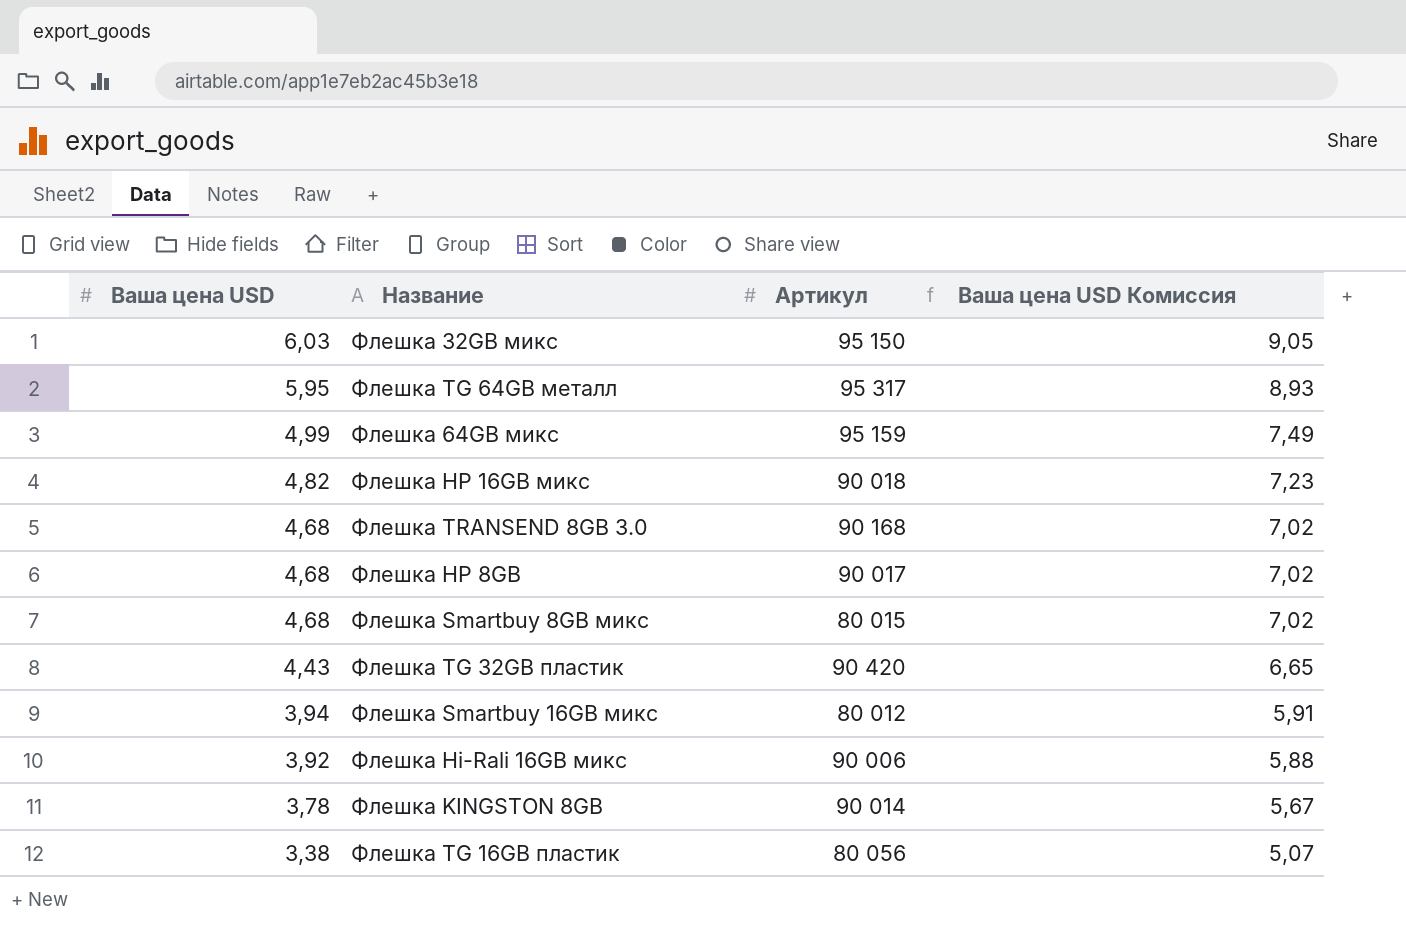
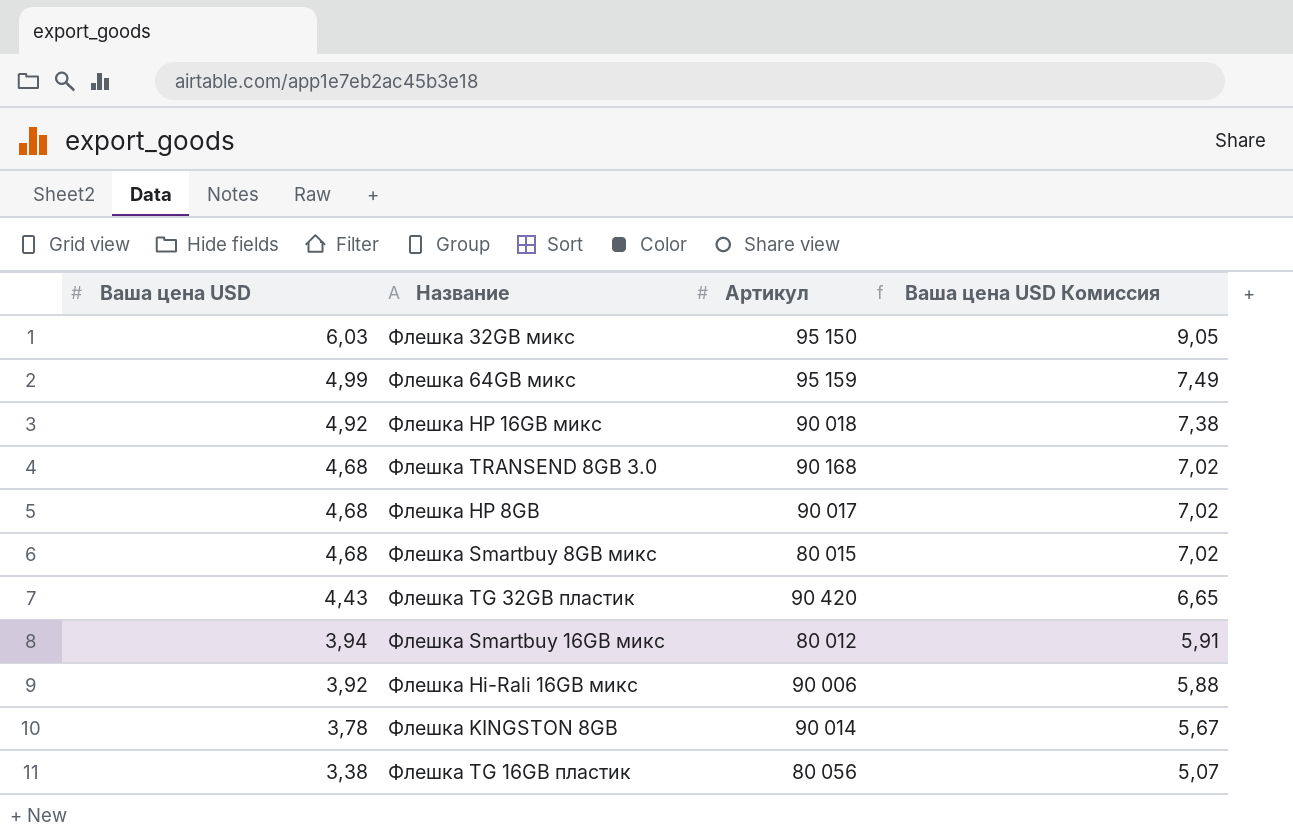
row Флешка TG 64GB металл: 5,95 | 95 317 | 8,93 -> none
Флешка HP 16GB микс | Ваша цена USD: 4,82 -> 4,92
Флешка HP 16GB микс | Ваша цена USD Комиссия: 7,23 -> 7,38

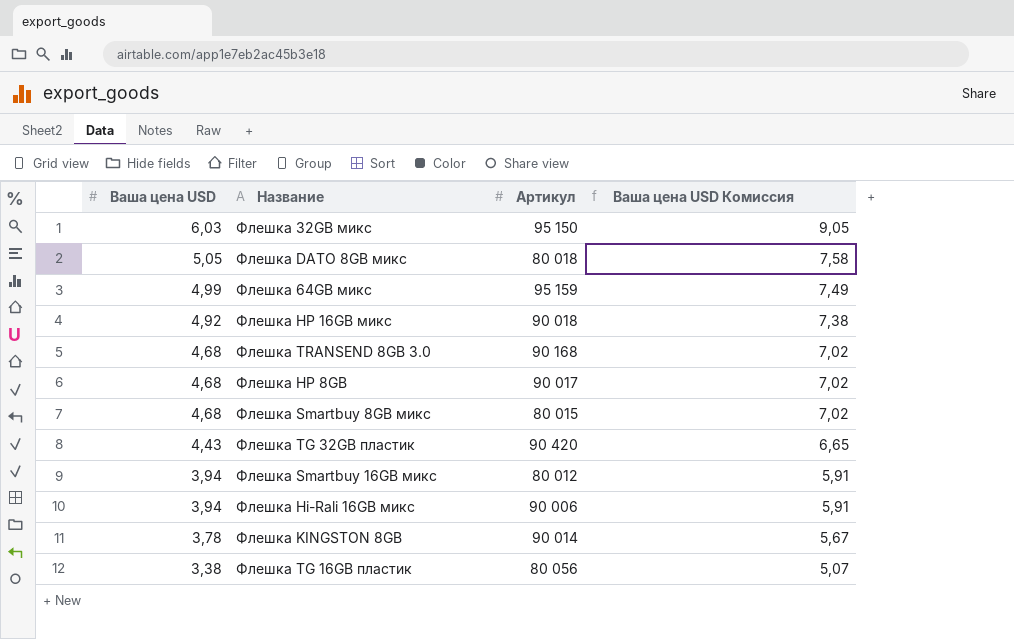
row Флешка DATO 8GB микс: none -> 5,05 | 80 018 | 7,58
Флешка Hi-Rali 16GB микс | Ваша цена USD: 3,92 -> 3,94
Флешка Hi-Rali 16GB микс | Ваша цена USD Комиссия: 5,88 -> 5,91

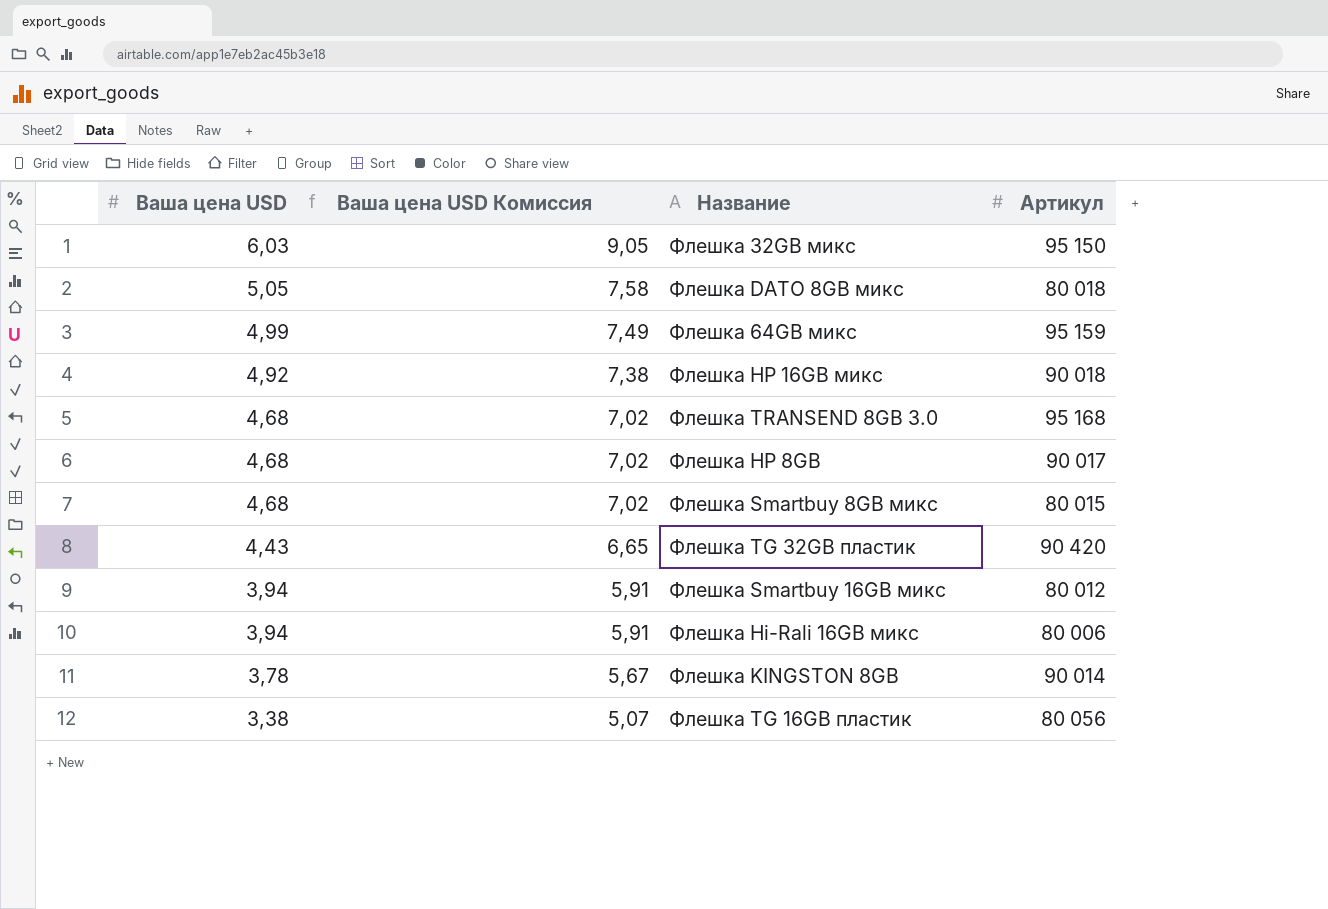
column Ваша цена USD Комиссия | position: 4 -> 2
Флешка TRANSEND 8GB 3.0 | Артикул: 90 168 -> 95 168
Флешка Hi-Rali 16GB микс | Артикул: 90 006 -> 80 006

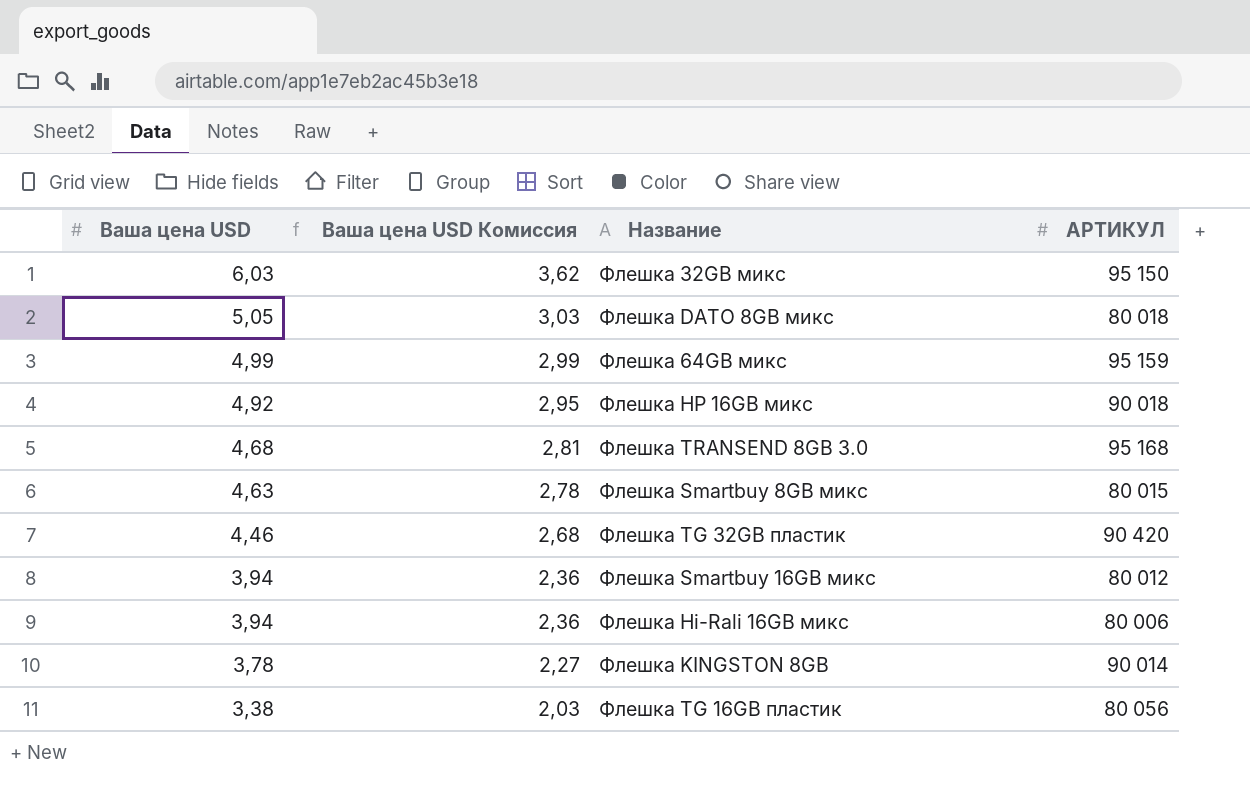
column Ваша цена USD Комиссия | formula: [Ваша цена USD] * 1,5 -> [Ваша цена USD] * 0,6
column name: Артикул -> АРТИКУЛ
row Флешка HP 8GB: 4,68 | 7,02 | 90 017 -> none
Флешка Smartbuy 8GB микс | Ваша цена USD: 4,68 -> 4,63
Флешка TG 32GB пластик | Ваша цена USD: 4,43 -> 4,46

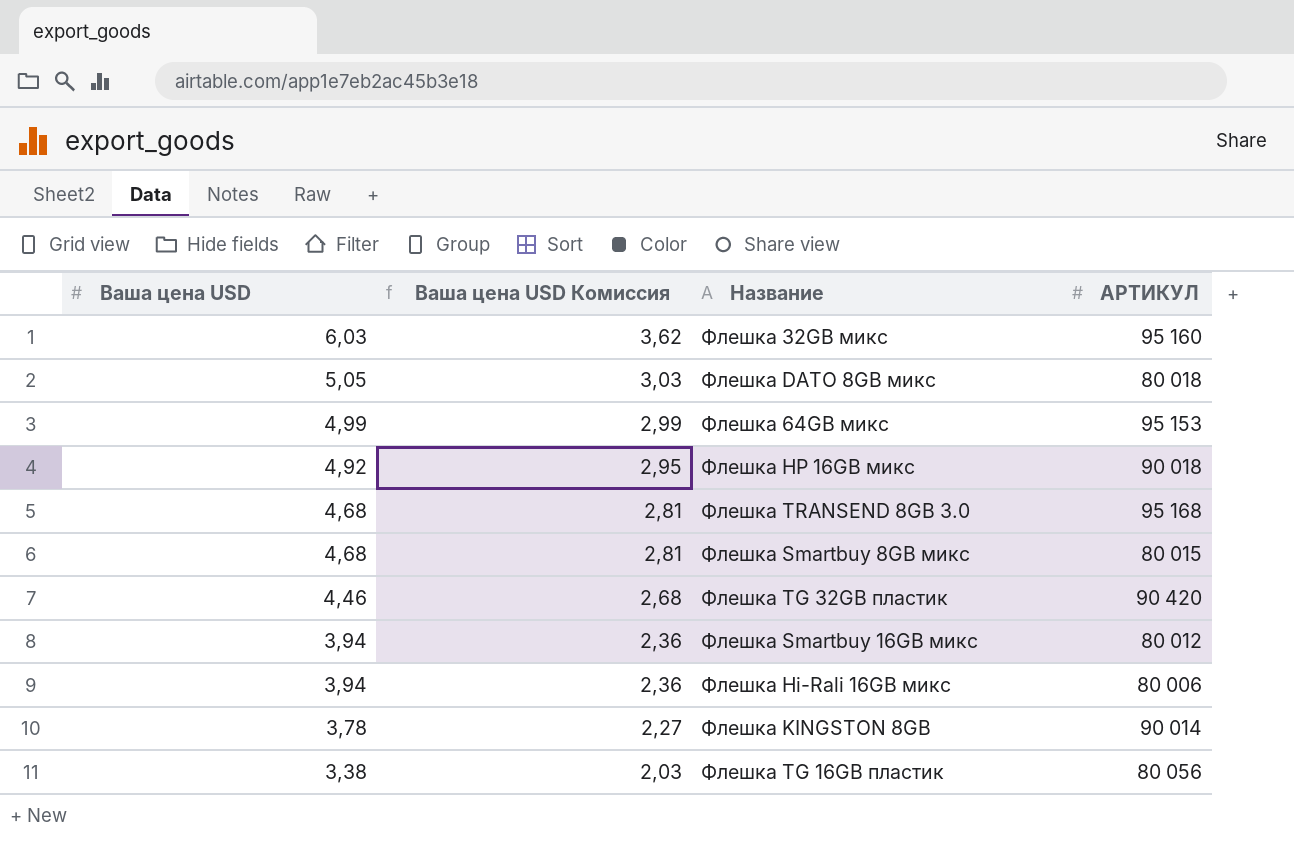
Флешка 32GB микс | АРТИКУЛ: 95 150 -> 95 160
Флешка 64GB микс | АРТИКУЛ: 95 159 -> 95 153
Флешка Smartbuy 8GB микс | Ваша цена USD: 4,63 -> 4,68
Флешка Smartbuy 8GB микс | Ваша цена USD Комиссия: 2,78 -> 2,81

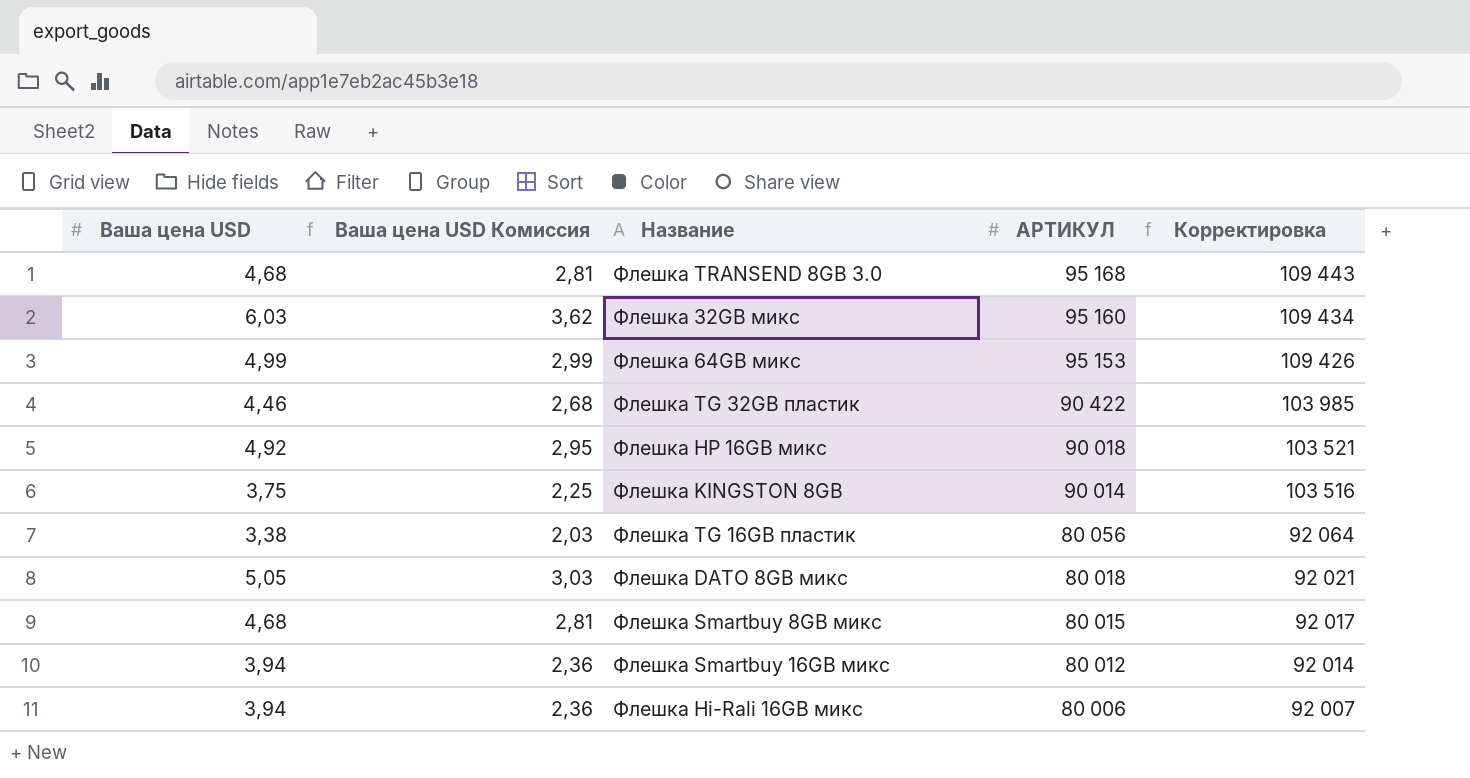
row order: Ваша цена USD descending -> АРТИКУЛ descending
column Корректировка | formula: none -> [АРТИКУЛ] * 1,15
Флешка TG 32GB пластик | АРТИКУЛ: 90 420 -> 90 422
Флешка KINGSTON 8GB | Ваша цена USD: 3,78 -> 3,75
Флешка KINGSTON 8GB | Ваша цена USD Комиссия: 2,27 -> 2,25

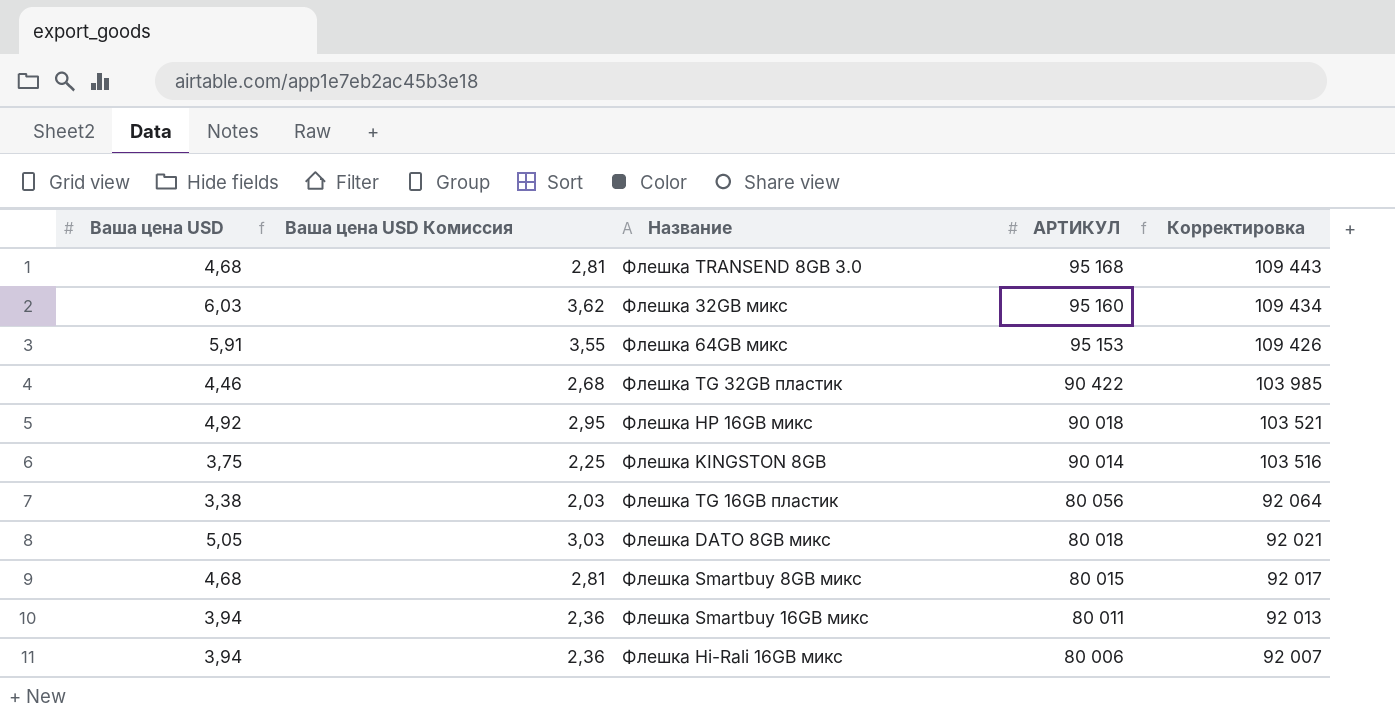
Флешка 64GB микс | Ваша цена USD: 4,99 -> 5,91
Флешка 64GB микс | Ваша цена USD Комиссия: 2,99 -> 3,55
Флешка Smartbuy 16GB микс | АРТИКУЛ: 80 012 -> 80 011
Флешка Smartbuy 16GB микс | Корректировка: 92 014 -> 92 013

